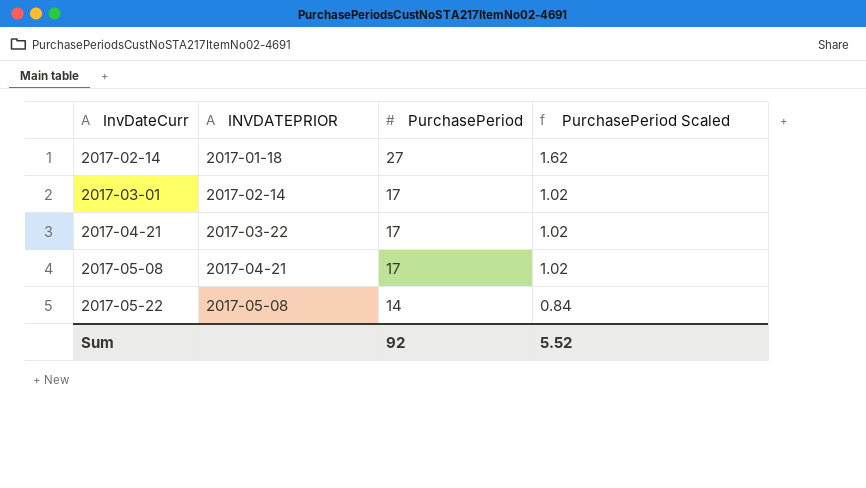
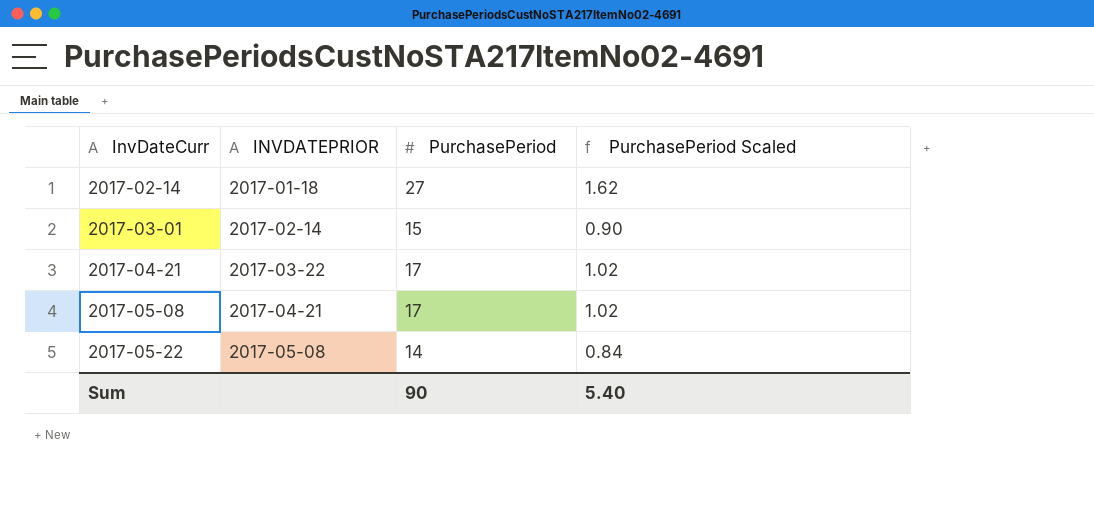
2017-03-01 | PurchasePeriod: 17 -> 15
2017-03-01 | PurchasePeriod Scaled: 1.02 -> 0.90
Sum | PurchasePeriod: 92 -> 90
Sum | PurchasePeriod Scaled: 5.52 -> 5.40

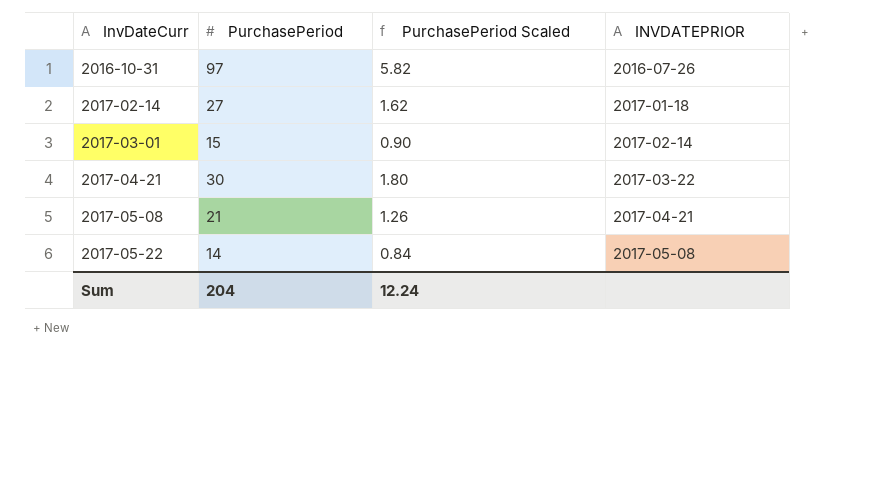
column INVDATEPRIOR | position: 2 -> 4
row 2016-10-31: none -> 97 | 5.82 | 2016-07-26
2017-04-21 | PurchasePeriod: 17 -> 30
2017-04-21 | PurchasePeriod Scaled: 1.02 -> 1.80
2017-05-08 | PurchasePeriod: 17 -> 21
2017-05-08 | PurchasePeriod Scaled: 1.02 -> 1.26
Sum | PurchasePeriod: 90 -> 204
Sum | PurchasePeriod Scaled: 5.40 -> 12.24

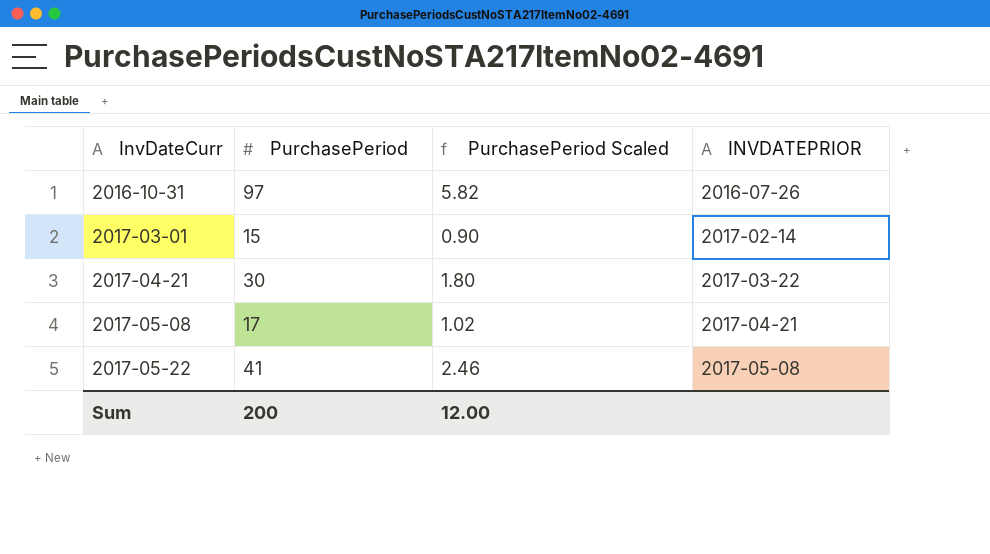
row 2017-02-14: 27 | 1.62 | 2017-01-18 -> none
2017-05-08 | PurchasePeriod: 21 -> 17
2017-05-08 | PurchasePeriod Scaled: 1.26 -> 1.02
2017-05-22 | PurchasePeriod: 14 -> 41
2017-05-22 | PurchasePeriod Scaled: 0.84 -> 2.46
Sum | PurchasePeriod: 204 -> 200
Sum | PurchasePeriod Scaled: 12.24 -> 12.00

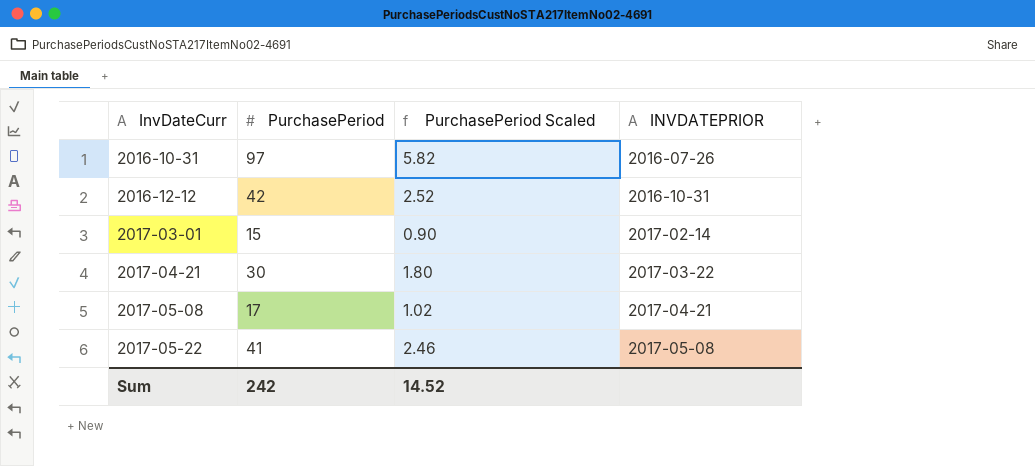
row 2016-12-12: none -> 42 | 2.52 | 2016-10-31
Sum | PurchasePeriod: 200 -> 242
Sum | PurchasePeriod Scaled: 12.00 -> 14.52

